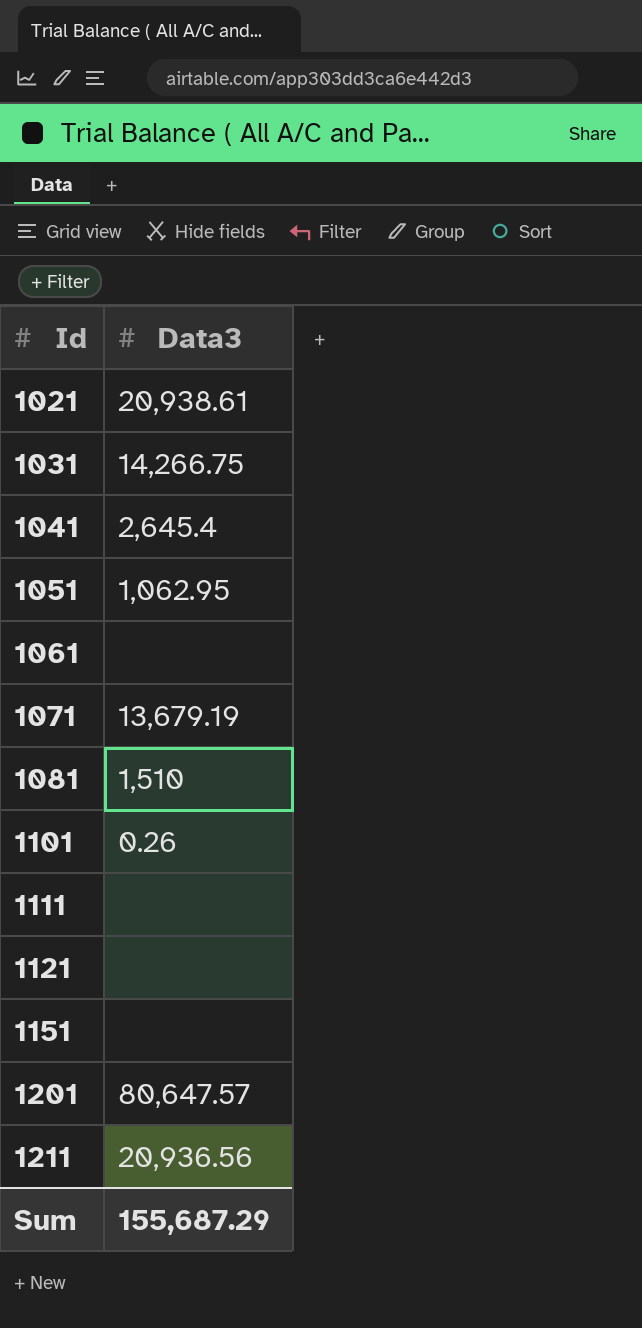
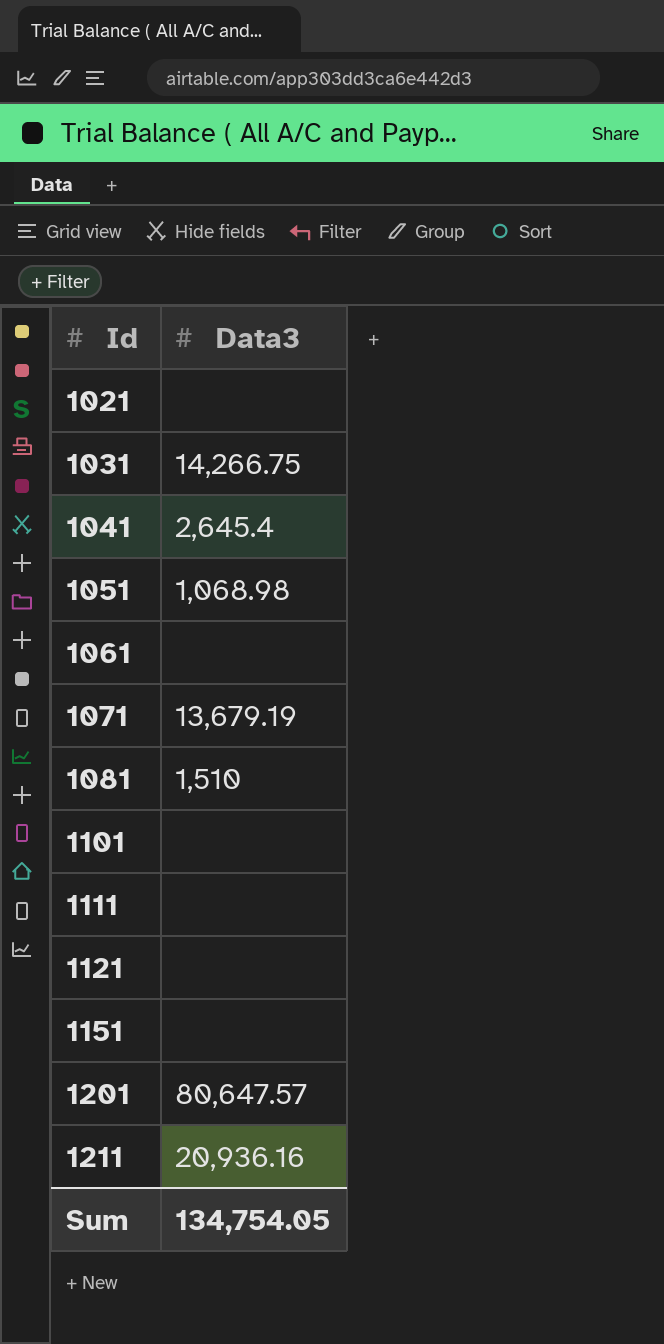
1021 | Data3: 20,938.61 -> none
1051 | Data3: 1,062.95 -> 1,068.98
1101 | Data3: 0.26 -> none
1211 | Data3: 20,936.56 -> 20,936.16
Sum | Data3: 155,687.29 -> 134,754.05

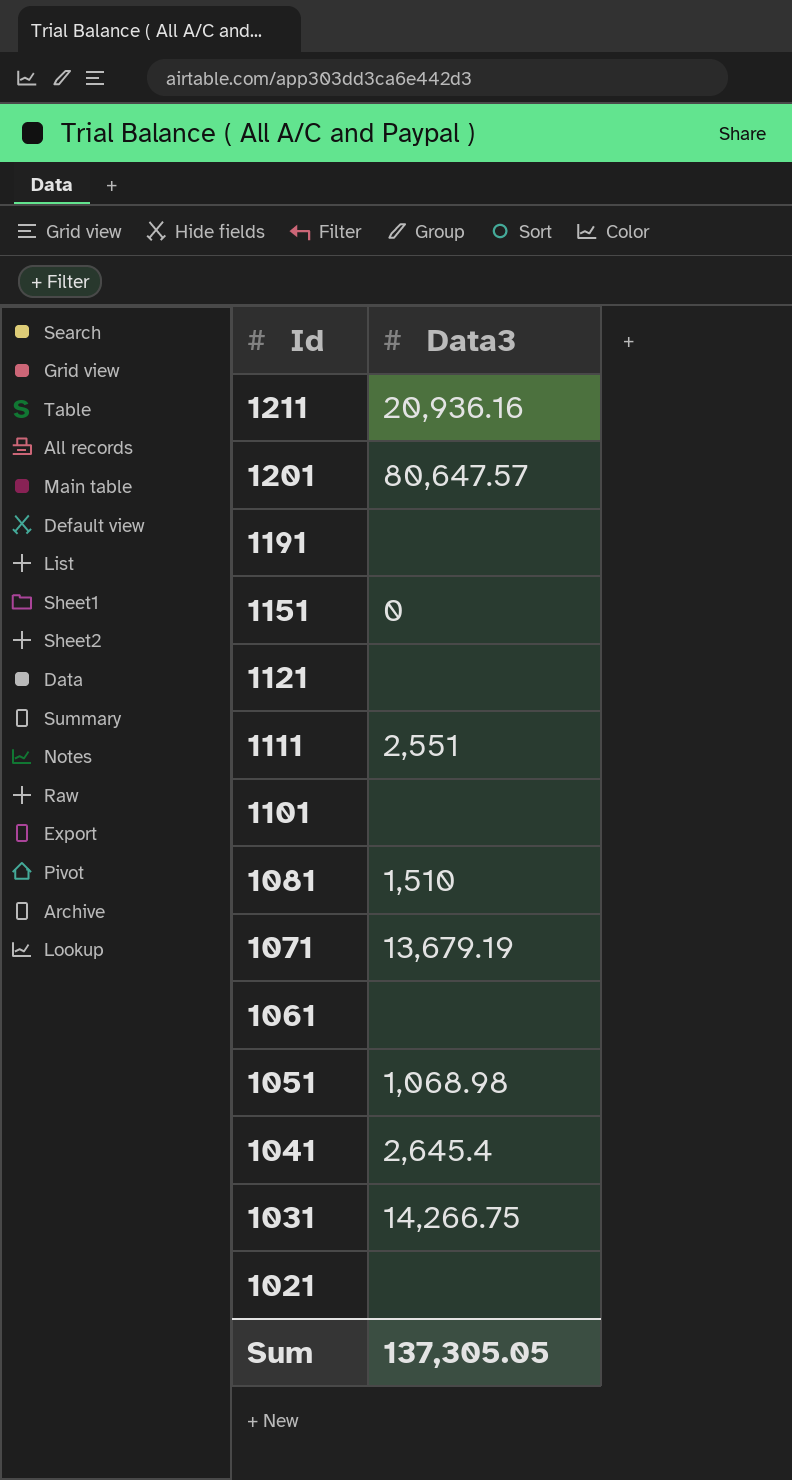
row order: Id ascending -> Id descending
row 1191: none -> none
1151 | Data3: none -> 0
1111 | Data3: none -> 2,551
Sum | Data3: 134,754.05 -> 137,305.05

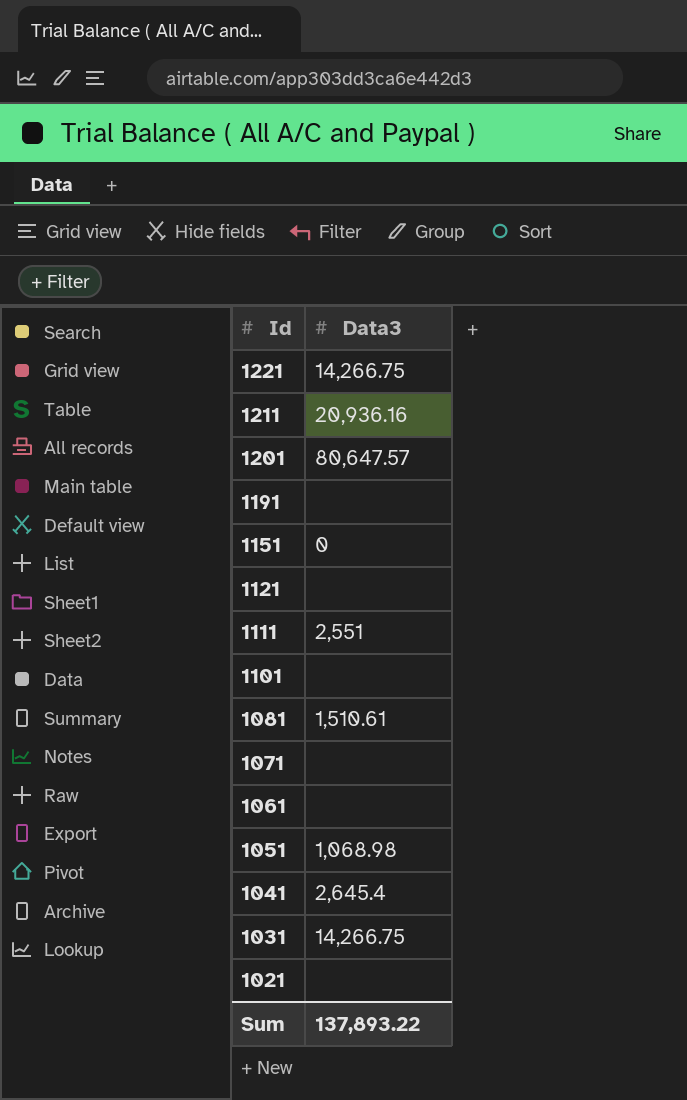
row 1221: none -> 14,266.75
1081 | Data3: 1,510 -> 1,510.61
1071 | Data3: 13,679.19 -> none
Sum | Data3: 137,305.05 -> 137,893.22

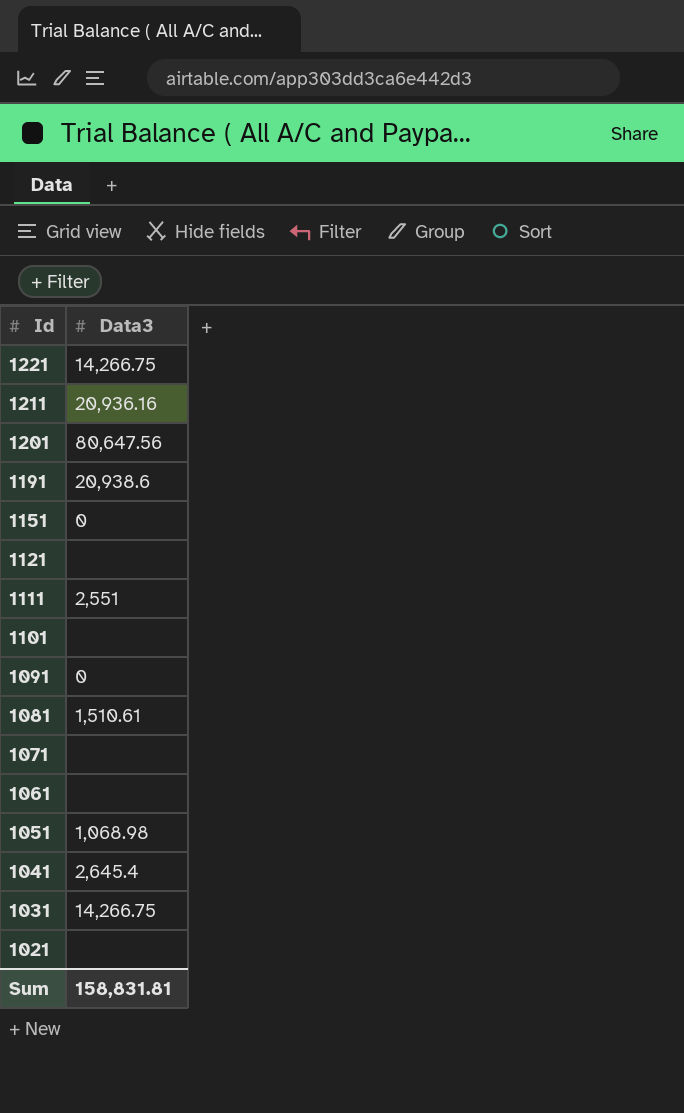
1201 | Data3: 80,647.57 -> 80,647.56
1191 | Data3: none -> 20,938.6
row 1091: none -> 0
Sum | Data3: 137,893.22 -> 158,831.81

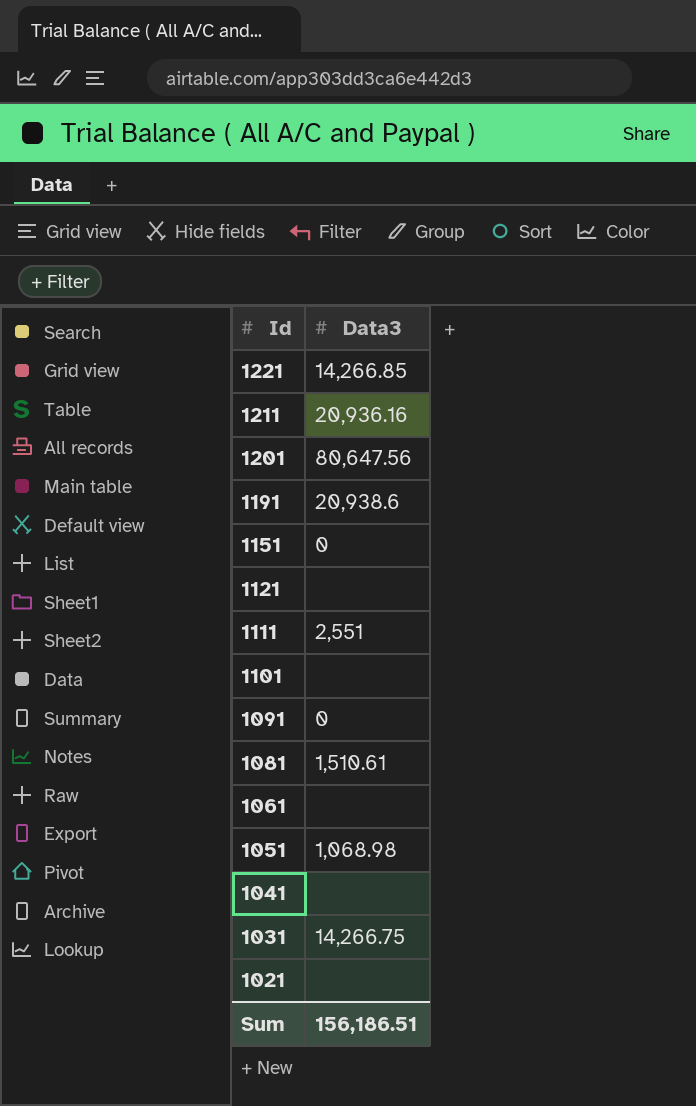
row 1071: none -> none
1221 | Data3: 14,266.75 -> 14,266.85
1041 | Data3: 2,645.4 -> none
Sum | Data3: 158,831.81 -> 156,186.51

